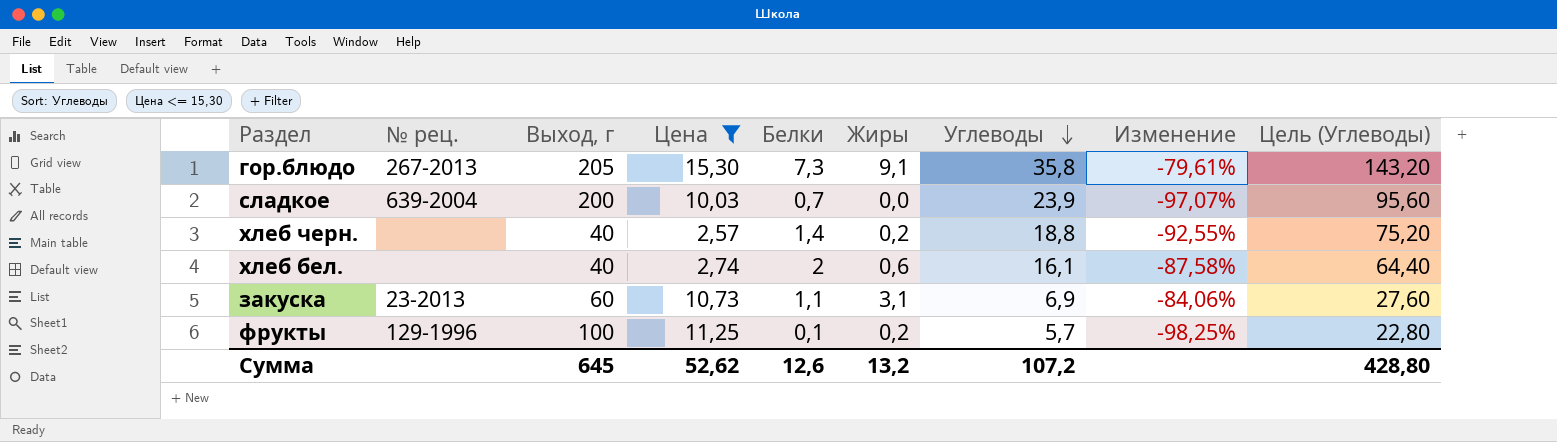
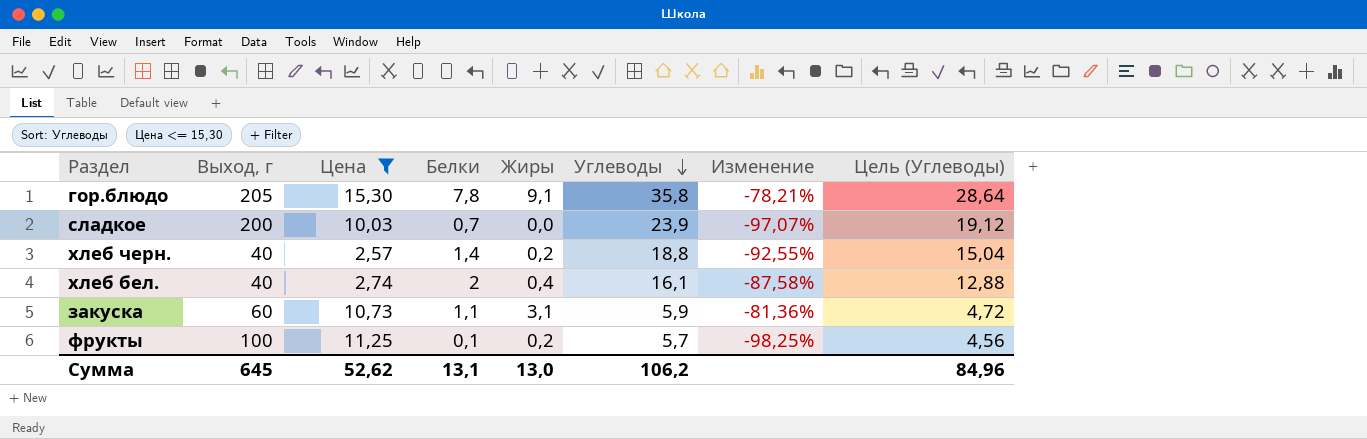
column № рец. | position: 2 -> none
column Цель (Углеводы) | formula: [Углеводы] * 4 -> [Углеводы] * 0,8
гор.блюдо | Белки: 7,3 -> 7,8
гор.блюдо | Изменение: -79,61% -> -78,21%
хлеб бел. | Жиры: 0,6 -> 0,4
закуска | Углеводы: 6,9 -> 5,9
закуска | Изменение: -84,06% -> -81,36%
Сумма | Белки: 12,6 -> 13,1
Сумма | Жиры: 13,2 -> 13,0
Сумма | Углеводы: 107,2 -> 106,2
Сумма | Цель (Углеводы): 428,80 -> 84,96

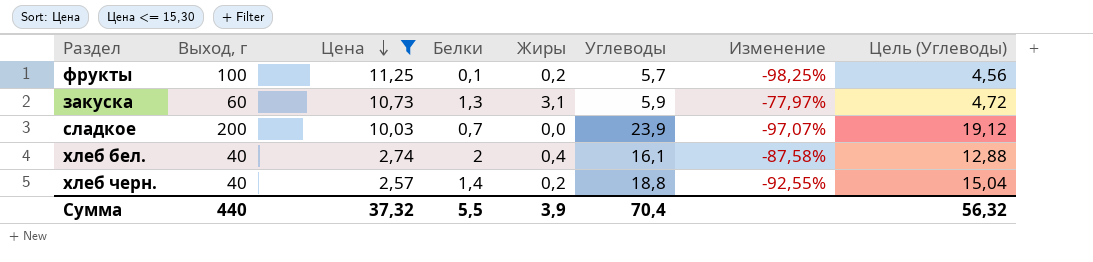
row order: Углеводы descending -> Цена descending
row гор.блюдо: 205 | 15,30 | 7,8 | 9,1 | 35,8 | -78,21% | 28,64 -> none
закуска | Белки: 1,1 -> 1,3
закуска | Изменение: -81,36% -> -77,97%
Сумма | Выход, г: 645 -> 440
Сумма | Цена: 52,62 -> 37,32
Сумма | Белки: 13,1 -> 5,5
Сумма | Жиры: 13,0 -> 3,9
Сумма | Углеводы: 106,2 -> 70,4
Сумма | Цель (Углеводы): 84,96 -> 56,32

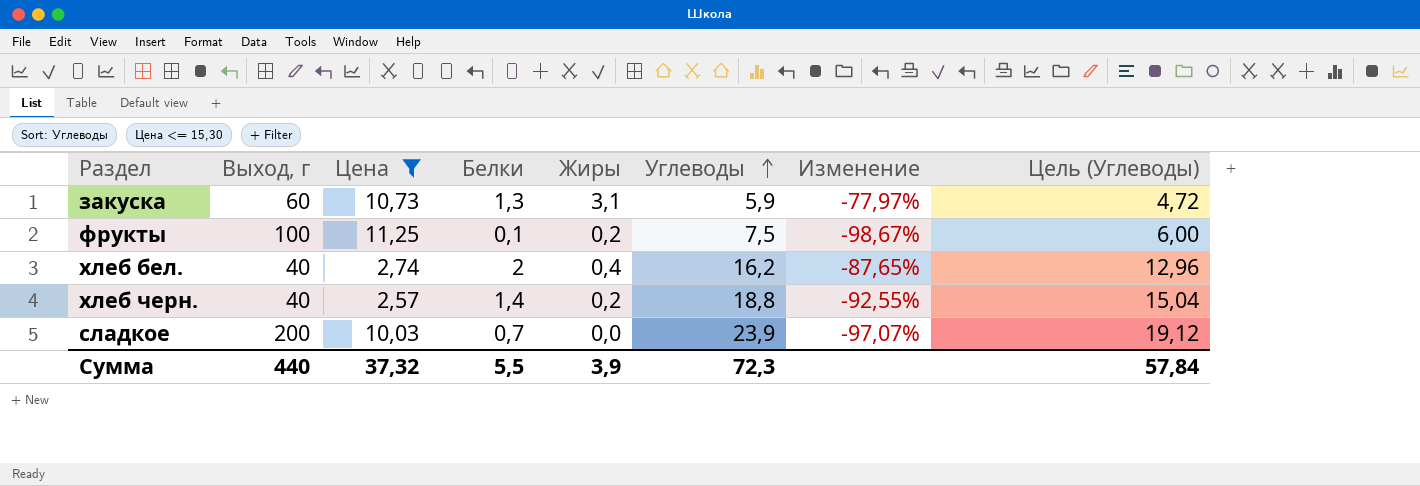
row order: Цена descending -> Углеводы ascending
фрукты | Углеводы: 5,7 -> 7,5
фрукты | Изменение: -98,25% -> -98,67%
фрукты | Цель (Углеводы): 4,56 -> 6,00
хлеб бел. | Углеводы: 16,1 -> 16,2
хлеб бел. | Изменение: -87,58% -> -87,65%
хлеб бел. | Цель (Углеводы): 12,88 -> 12,96
Сумма | Углеводы: 70,4 -> 72,3
Сумма | Цель (Углеводы): 56,32 -> 57,84

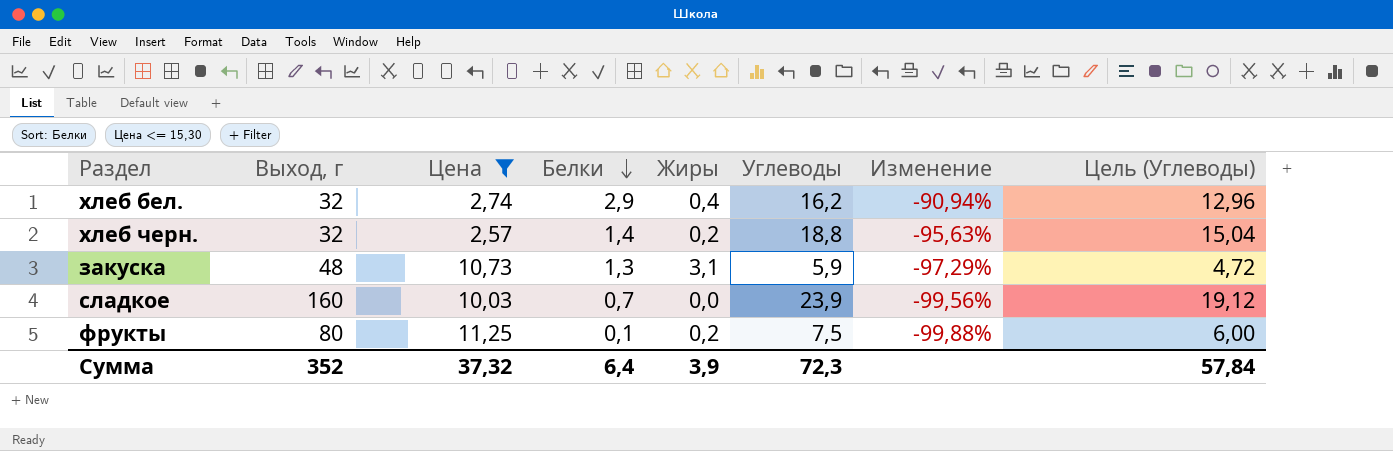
row order: Углеводы ascending -> Белки descending
column Изменение | formula: ([Белки] - [Углеводы]) / [Углеводы] -> ([Белки] - [Выход, г]) / [Выход, г]
хлеб бел. | Выход, г: 40 -> 32
хлеб бел. | Белки: 2 -> 2,9
хлеб черн. | Выход, г: 40 -> 32
закуска | Выход, г: 60 -> 48
сладкое | Выход, г: 200 -> 160
фрукты | Выход, г: 100 -> 80
Сумма | Выход, г: 440 -> 352
Сумма | Белки: 5,5 -> 6,4

